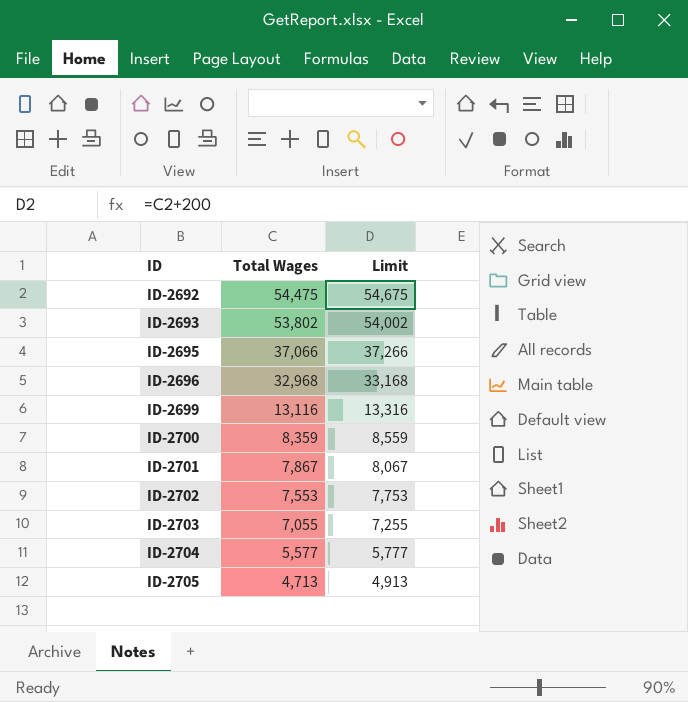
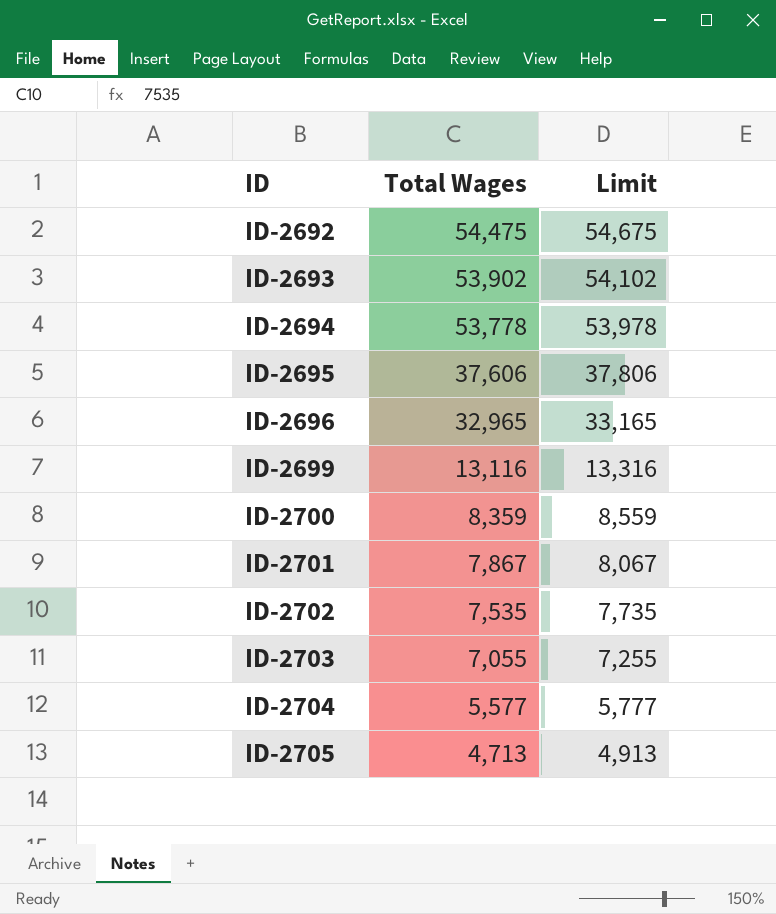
ID-2693 | Total Wages: 53,802 -> 53,902
ID-2693 | Limit: 54,002 -> 54,102
row ID-2694: none -> 53,778 | 53,978
ID-2695 | Total Wages: 37,066 -> 37,606
ID-2695 | Limit: 37,266 -> 37,806
ID-2696 | Total Wages: 32,968 -> 32,965
ID-2696 | Limit: 33,168 -> 33,165
ID-2702 | Total Wages: 7,553 -> 7,535
ID-2702 | Limit: 7,753 -> 7,735

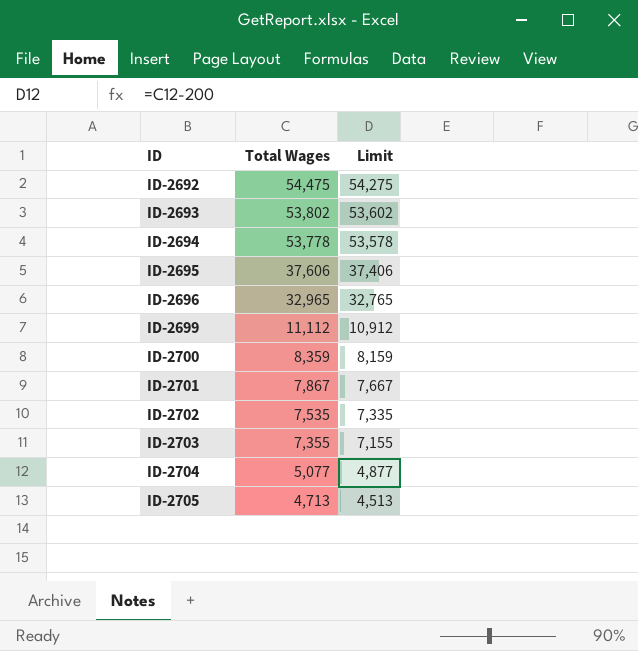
column Limit | formula: [Total Wages] + 200 -> [Total Wages] - 200
ID-2693 | Total Wages: 53,902 -> 53,802
ID-2699 | Total Wages: 13,116 -> 11,112
ID-2703 | Total Wages: 7,055 -> 7,355
ID-2704 | Total Wages: 5,577 -> 5,077

